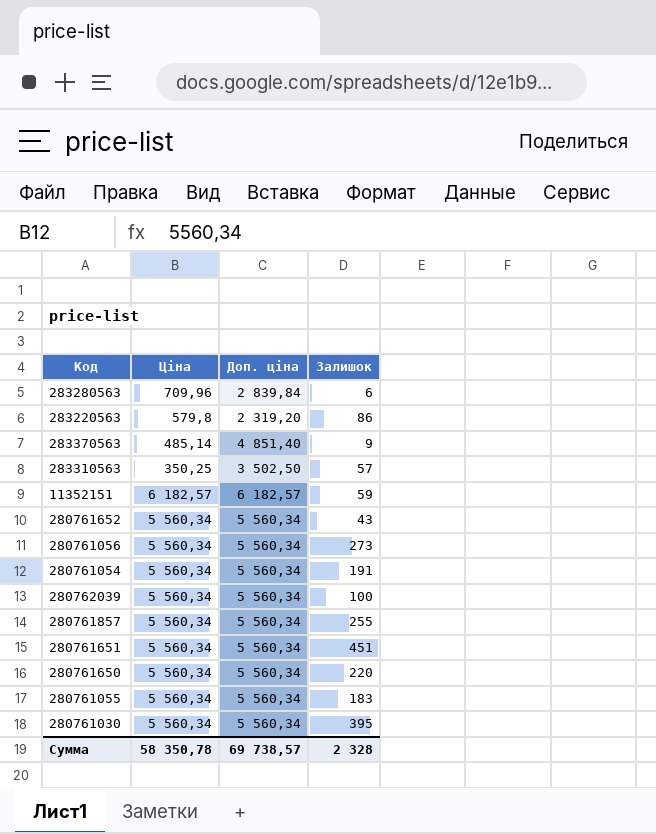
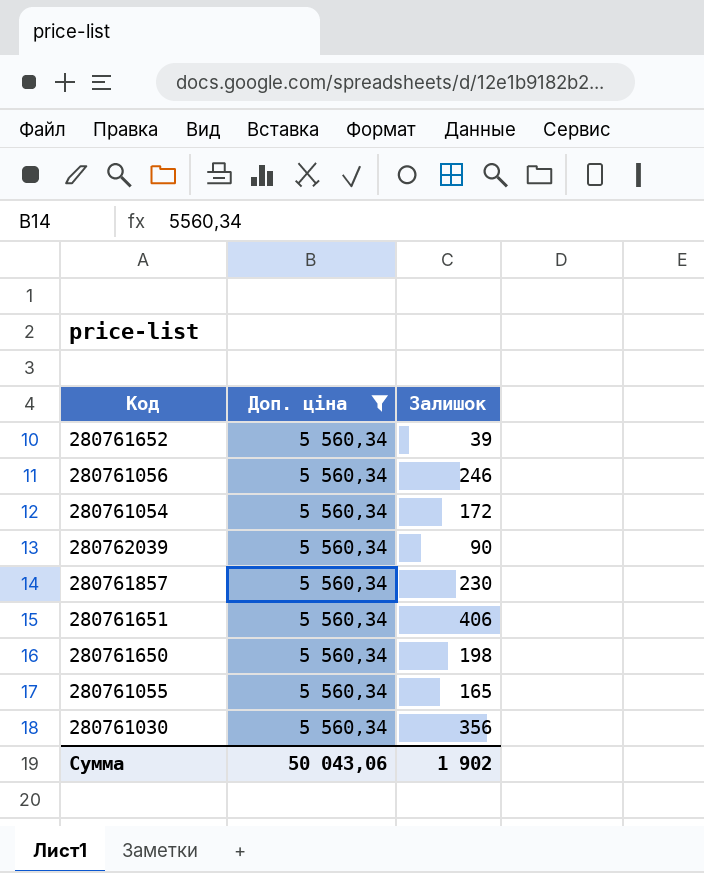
filter: none -> Доп. ціна = 5 560,34
column Ціна | position: 2 -> none
280761652 | Залишок: 43 -> 39
280761056 | Залишок: 273 -> 246
280761054 | Залишок: 191 -> 172
280762039 | Залишок: 100 -> 90
280761857 | Залишок: 255 -> 230
280761651 | Залишок: 451 -> 406
280761650 | Залишок: 220 -> 198
280761055 | Залишок: 183 -> 165
280761030 | Залишок: 395 -> 356
Сумма | Доп. ціна: 69 738,57 -> 50 043,06
Сумма | Залишок: 2 328 -> 1 902

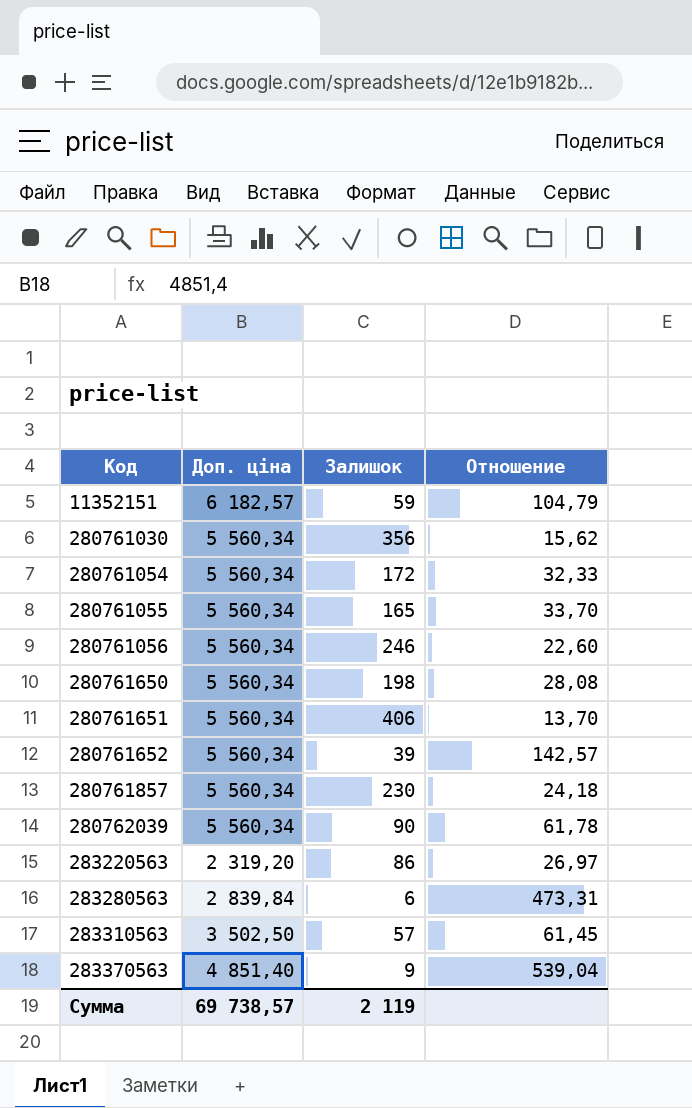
filter: Доп. ціна = 5 560,34 -> none
row order: none -> Код ascending
column Отношение | formula: none -> [Доп. ціна] / [Залишок]
Сумма | Доп. ціна: 50 043,06 -> 69 738,57
Сумма | Залишок: 1 902 -> 2 119

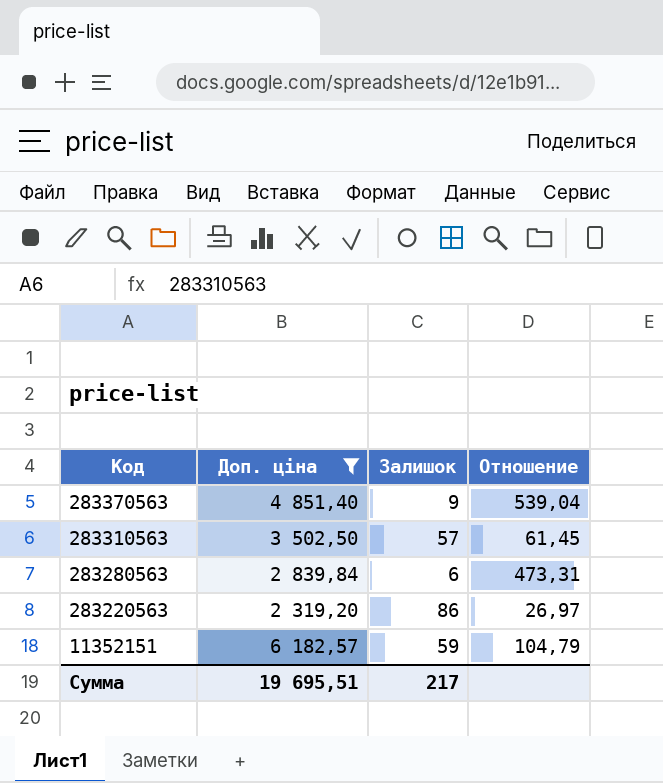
filter: none -> Доп. ціна != 5 560,34
row order: Код ascending -> Код descending
Сумма | Доп. ціна: 69 738,57 -> 19 695,51
Сумма | Залишок: 2 119 -> 217

